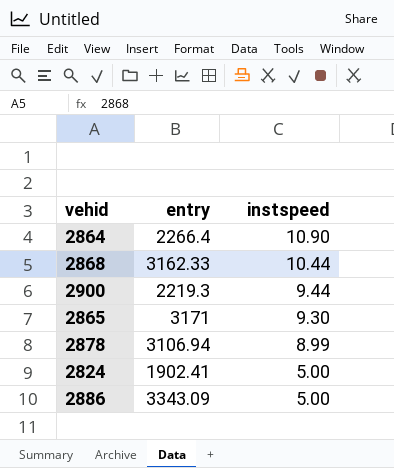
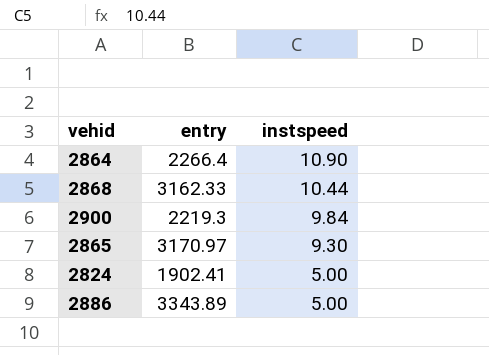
row 2878: 3106.94 | 8.99 -> none
2900 | instspeed: 9.44 -> 9.84
2865 | entry: 3171 -> 3170.97
2886 | entry: 3343.09 -> 3343.89

